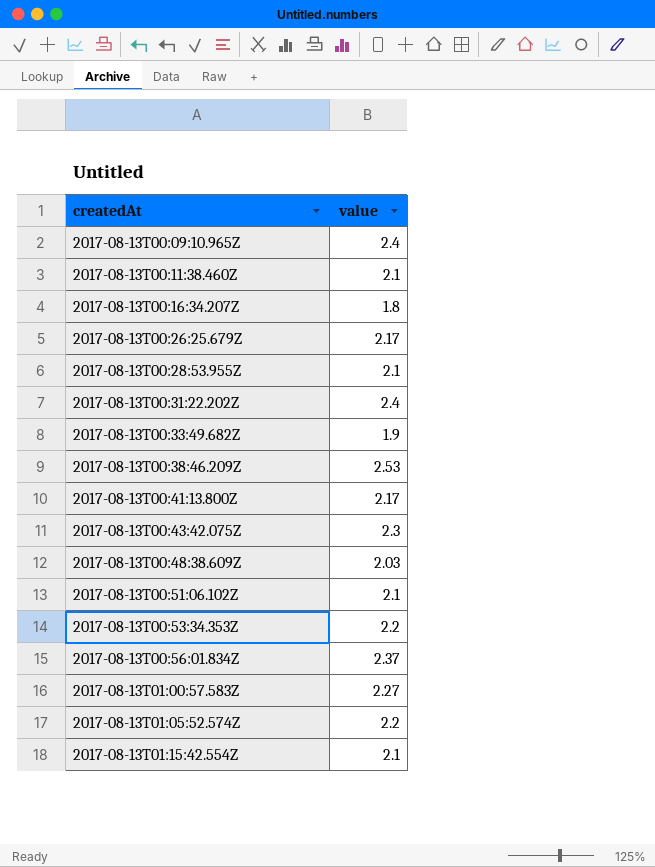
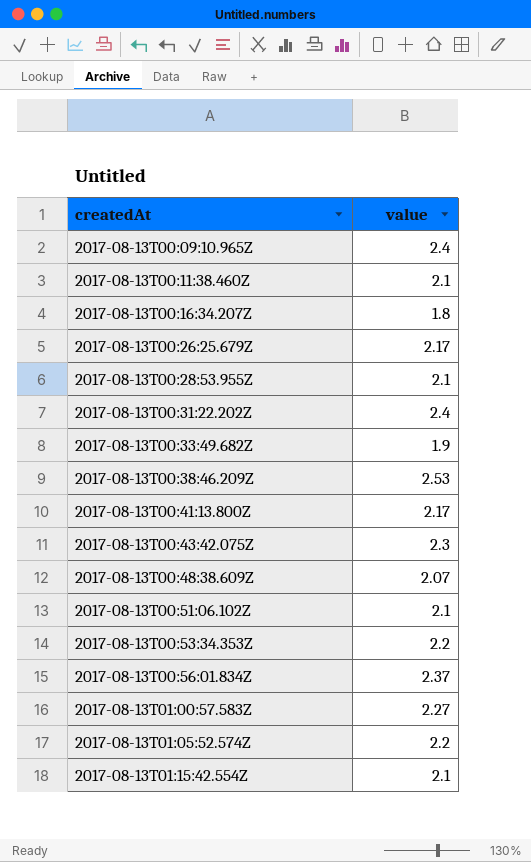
2017-08-13T00:48:38.609Z | value: 2.03 -> 2.07

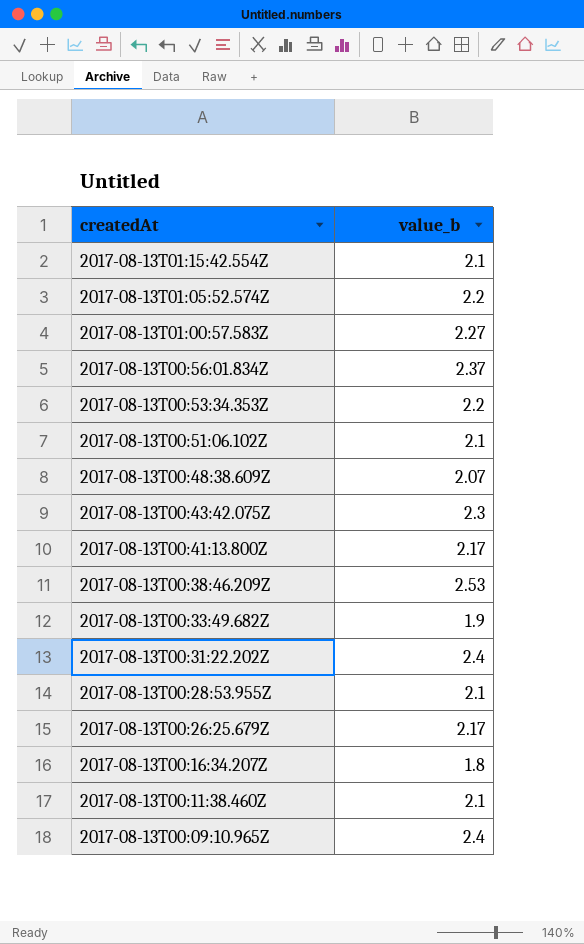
row order: createdAt ascending -> createdAt descending
column name: value -> value_b

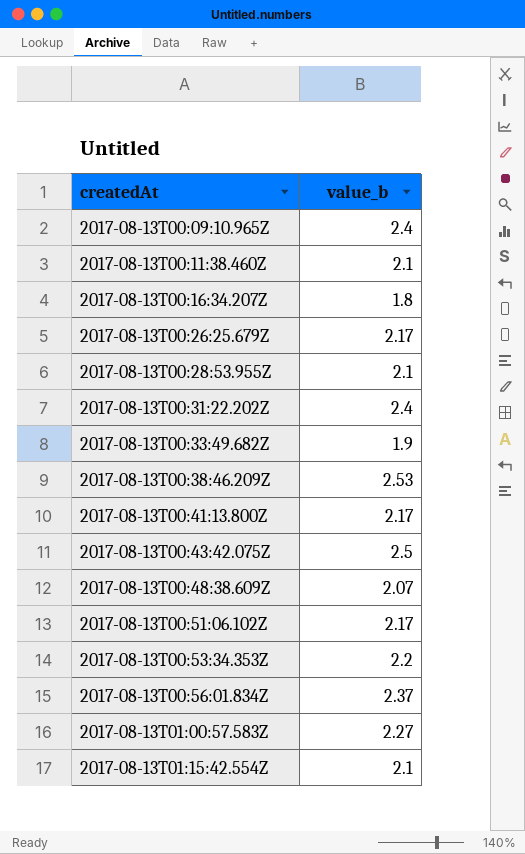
row order: createdAt descending -> createdAt ascending
row 2017-08-13T01:05:52.574Z: 2.2 -> none
2017-08-13T00:43:42.075Z | value_b: 2.3 -> 2.5
2017-08-13T00:51:06.102Z | value_b: 2.1 -> 2.17

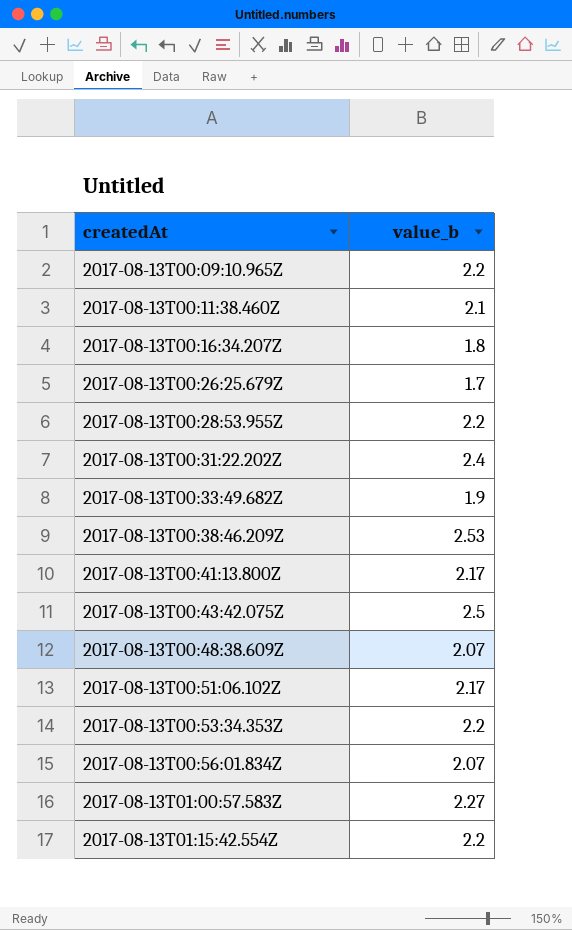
2017-08-13T00:09:10.965Z | value_b: 2.4 -> 2.2
2017-08-13T00:26:25.679Z | value_b: 2.17 -> 1.7
2017-08-13T00:28:53.955Z | value_b: 2.1 -> 2.2
2017-08-13T00:56:01.834Z | value_b: 2.37 -> 2.07
2017-08-13T01:15:42.554Z | value_b: 2.1 -> 2.2

